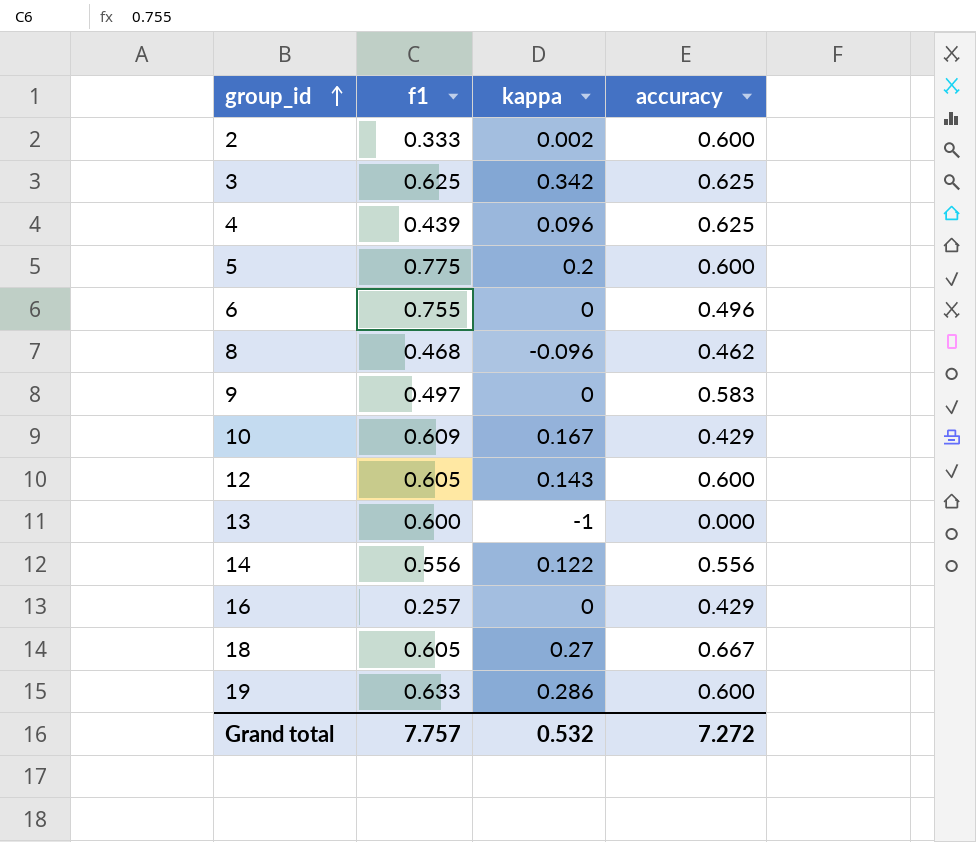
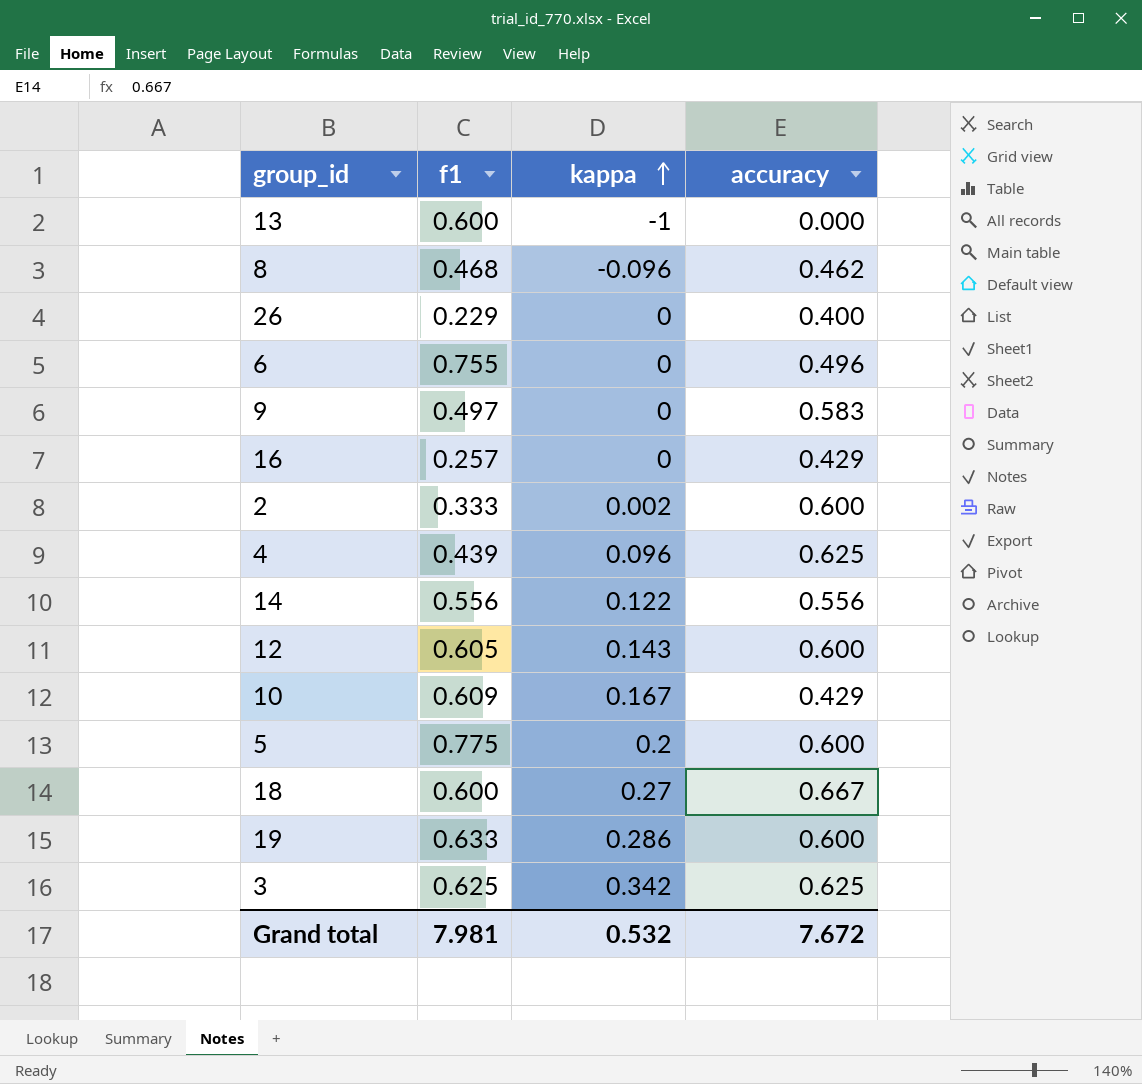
row order: group_id ascending -> kappa ascending
row 26: none -> 0.229 | 0 | 0.400
18 | f1: 0.605 -> 0.600
Grand total | f1: 7.757 -> 7.981
Grand total | accuracy: 7.272 -> 7.672

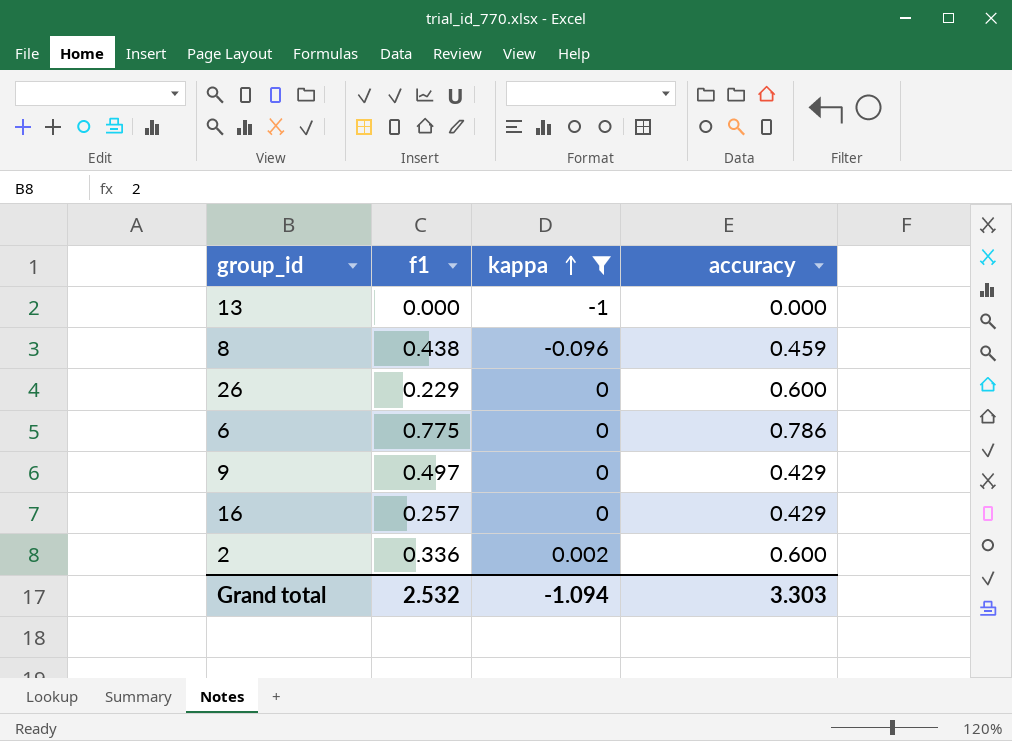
filter: none -> kappa <= 0.002
13 | f1: 0.600 -> 0.000
8 | f1: 0.468 -> 0.438
8 | accuracy: 0.462 -> 0.459
26 | accuracy: 0.400 -> 0.600
6 | f1: 0.755 -> 0.775
6 | accuracy: 0.496 -> 0.786
9 | accuracy: 0.583 -> 0.429
2 | f1: 0.333 -> 0.336
Grand total | f1: 7.981 -> 2.532
Grand total | kappa: 0.532 -> -1.094
Grand total | accuracy: 7.672 -> 3.303

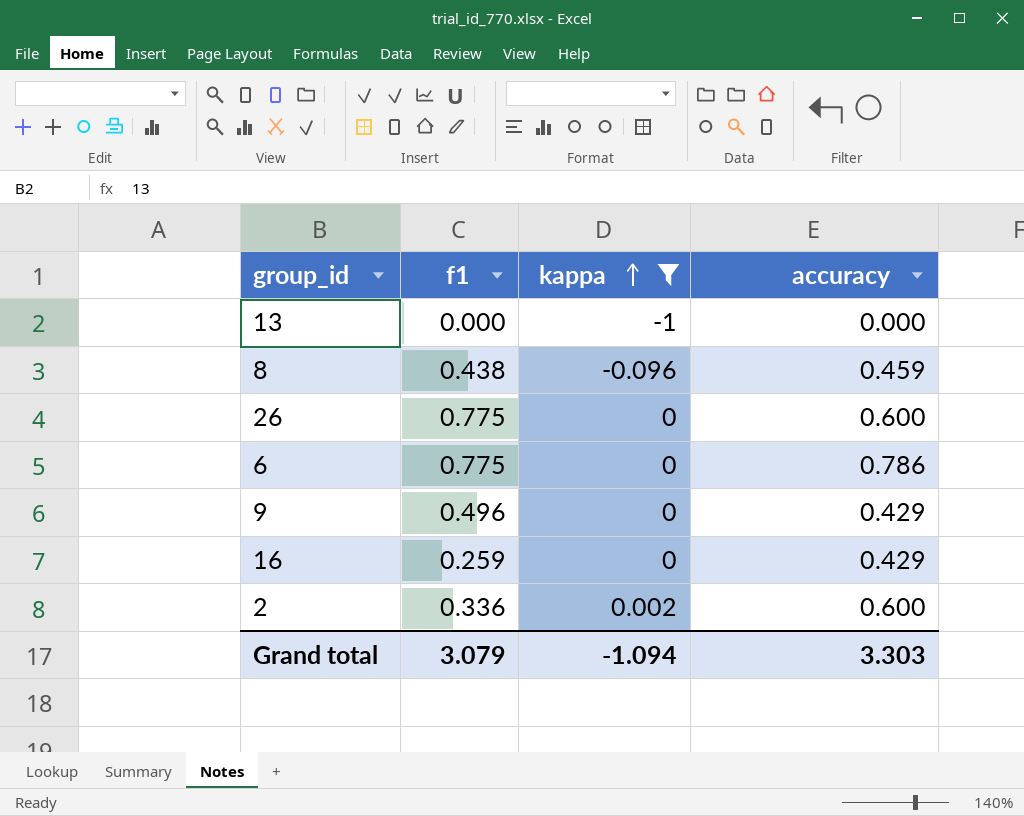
26 | f1: 0.229 -> 0.775
9 | f1: 0.497 -> 0.496
16 | f1: 0.257 -> 0.259
Grand total | f1: 2.532 -> 3.079

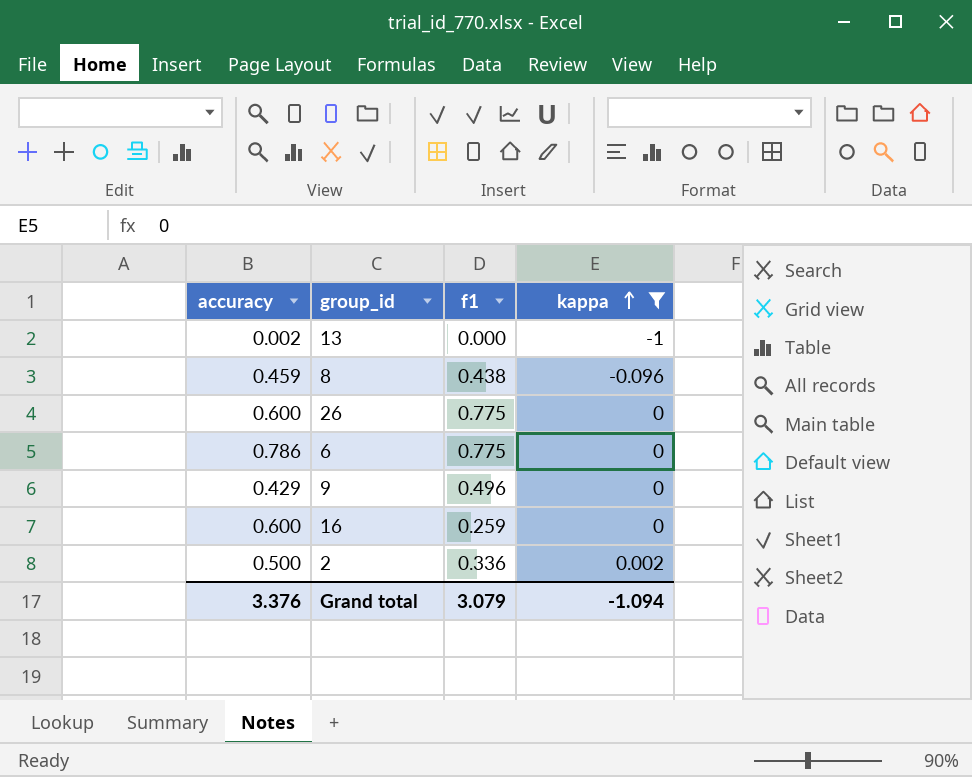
column accuracy | position: 4 -> 1
13 | accuracy: 0.000 -> 0.002
16 | accuracy: 0.429 -> 0.600
2 | accuracy: 0.600 -> 0.500
Grand total | accuracy: 3.303 -> 3.376

